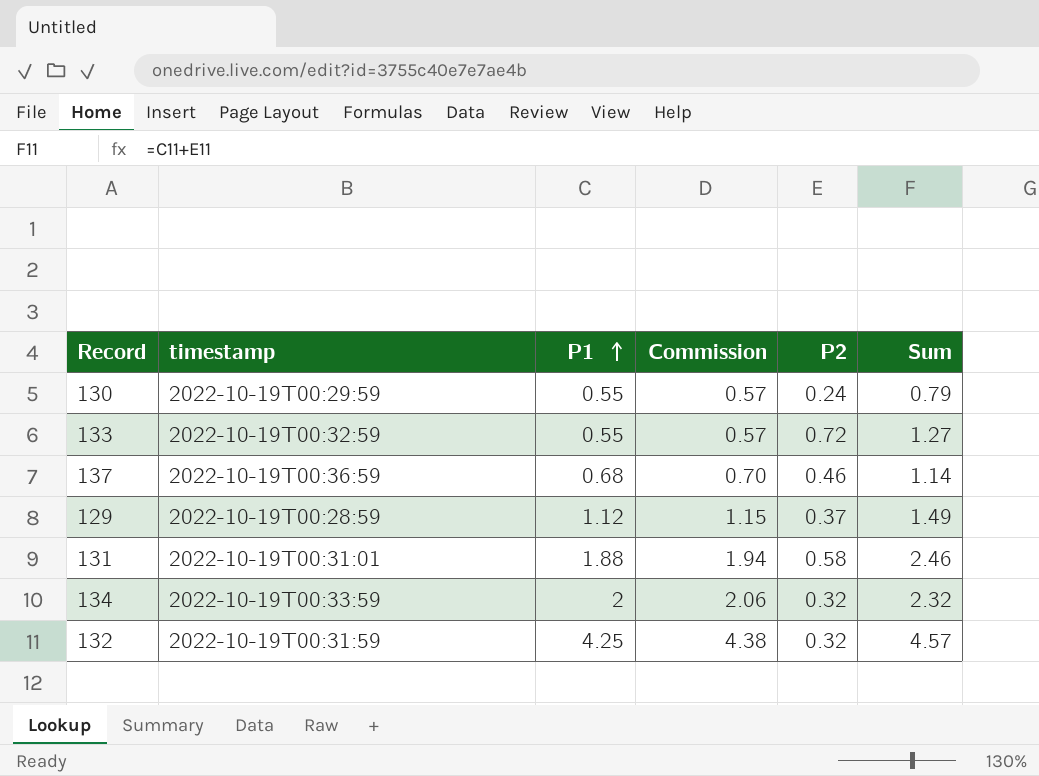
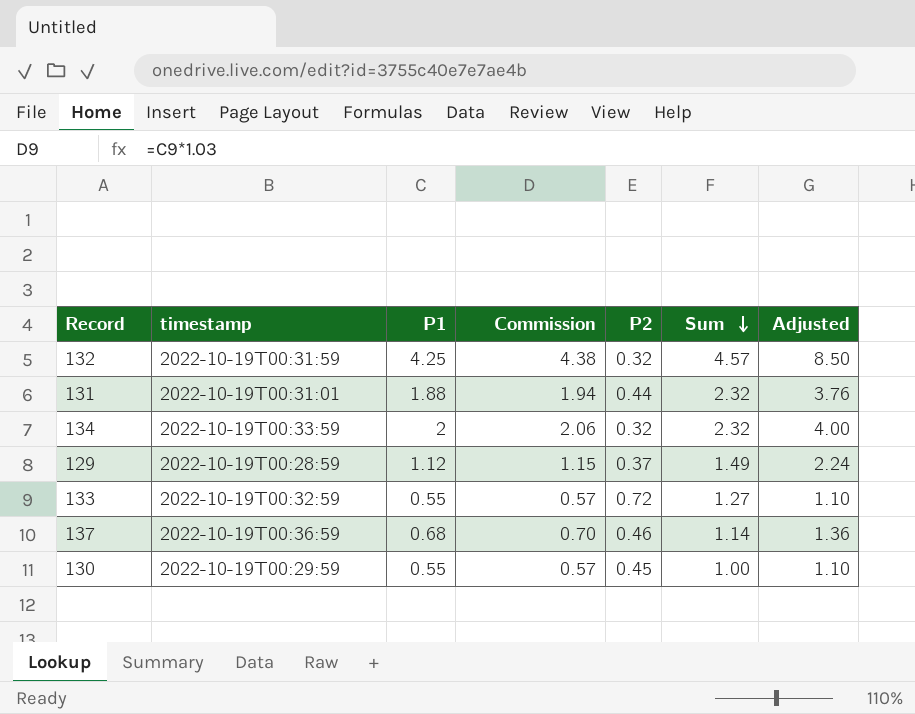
row order: P1 ascending -> Sum descending
column Adjusted | formula: none -> [P1] * 2
131 | P2: 0.58 -> 0.44
131 | Sum: 2.46 -> 2.32
130 | P2: 0.24 -> 0.45
130 | Sum: 0.79 -> 1.00

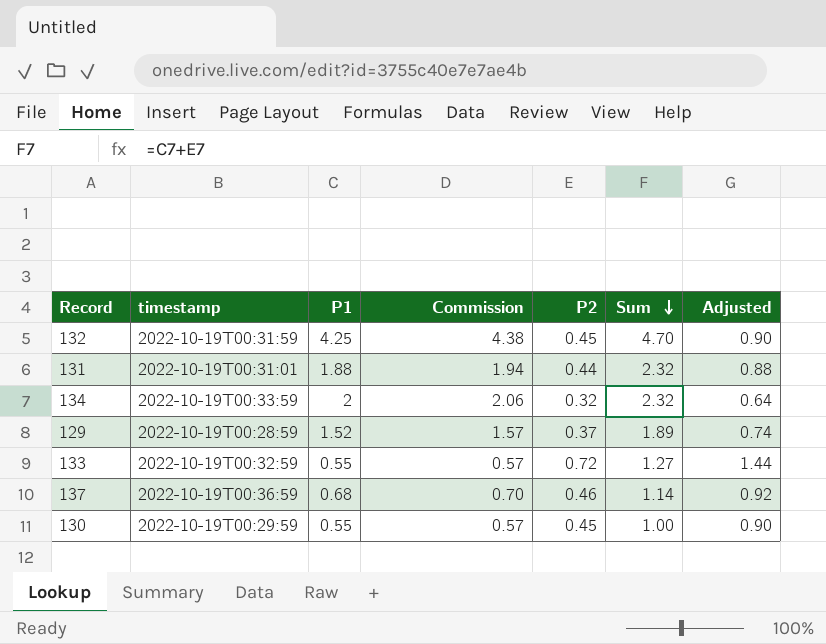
column Adjusted | formula: [P1] * 2 -> [P2] * 2
132 | P2: 0.32 -> 0.45
132 | Sum: 4.57 -> 4.70
129 | P1: 1.12 -> 1.52
129 | Commission: 1.15 -> 1.57
129 | Sum: 1.49 -> 1.89

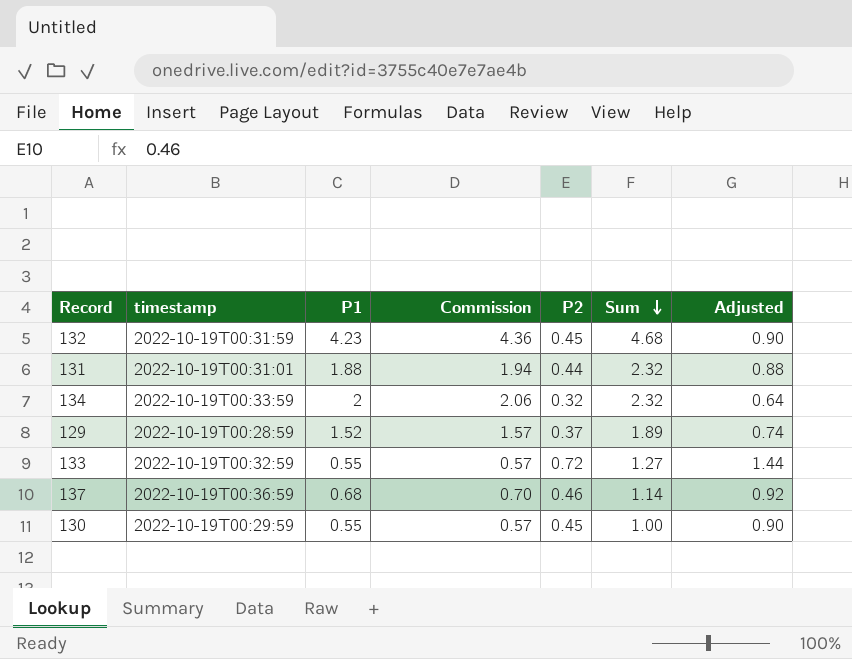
132 | P1: 4.25 -> 4.23
132 | Commission: 4.38 -> 4.36
132 | Sum: 4.70 -> 4.68

